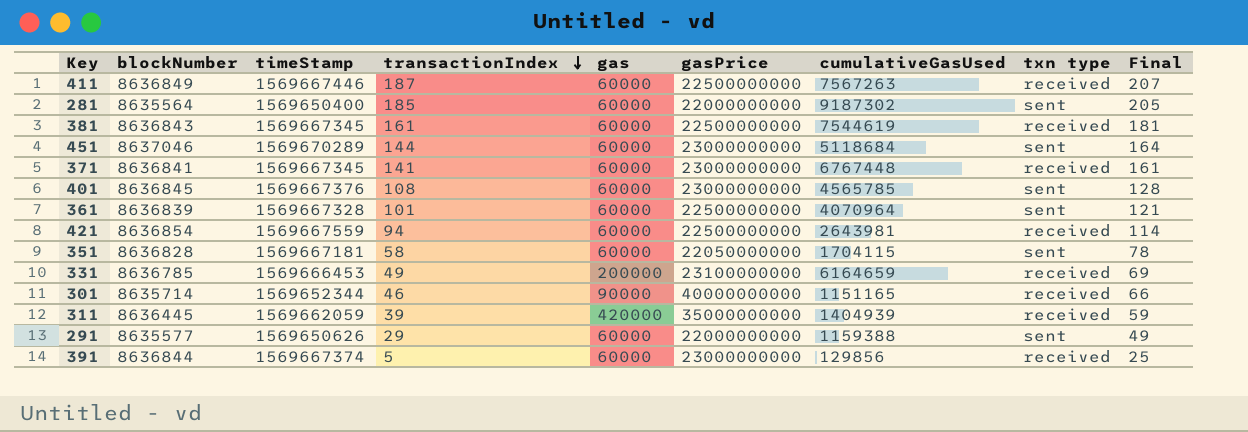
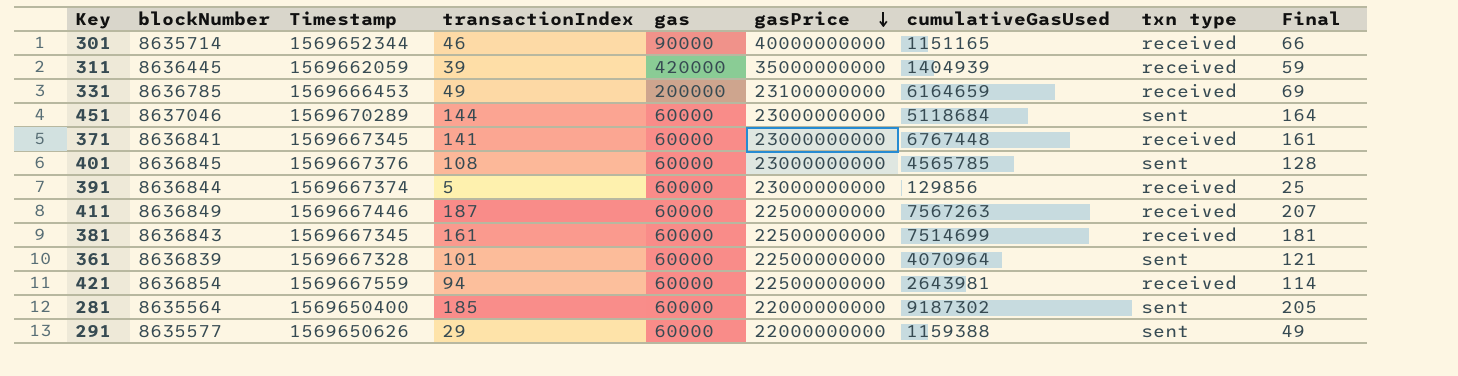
row order: transactionIndex descending -> gasPrice descending
column name: timeStamp -> Timestamp
row 351: 8636828 | 1569667181 | 58 | 60000 | 22050000000 | 1704115 | sent | 78 -> none
381 | cumulativeGasUsed: 7544619 -> 7514699

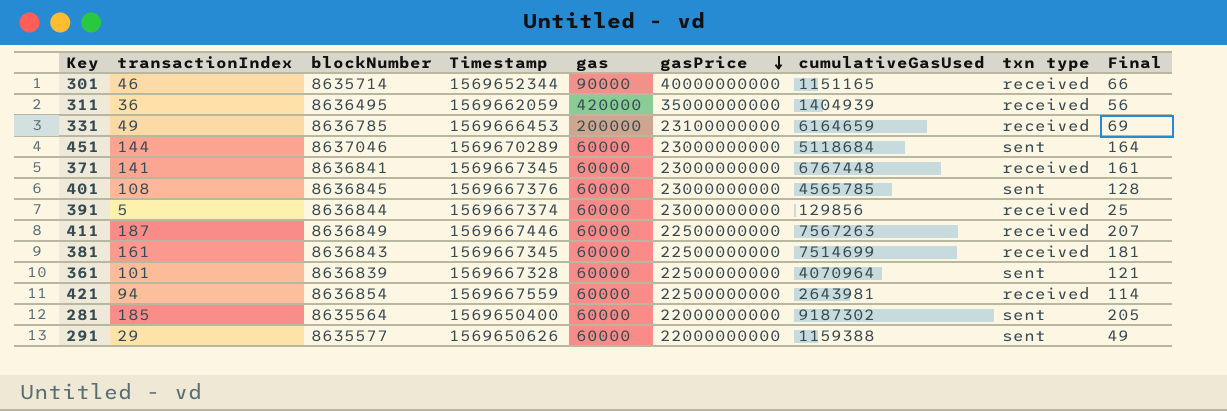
column transactionIndex | position: 4 -> 2
311 | transactionIndex: 39 -> 36
311 | blockNumber: 8636445 -> 8636495
311 | Final: 59 -> 56

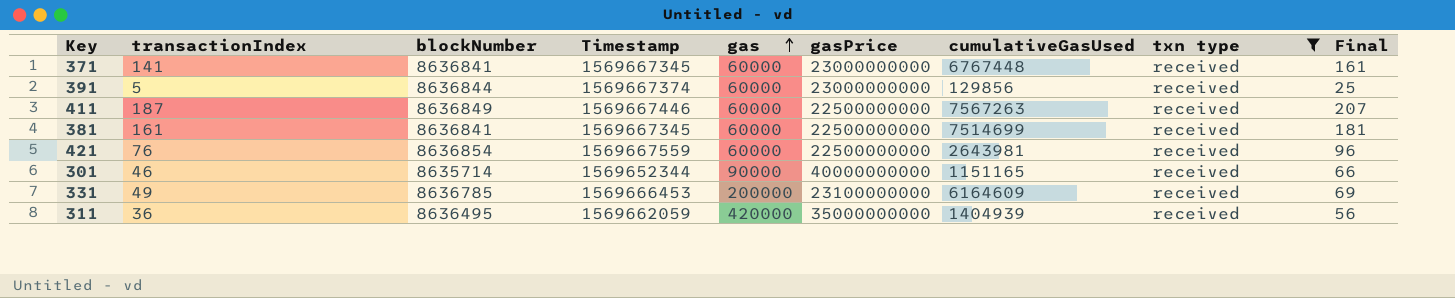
filter: none -> txn type = received
row order: gasPrice descending -> gas ascending
381 | blockNumber: 8636843 -> 8636841
421 | transactionIndex: 94 -> 76
421 | Final: 114 -> 96
331 | cumulativeGasUsed: 6164659 -> 6164609

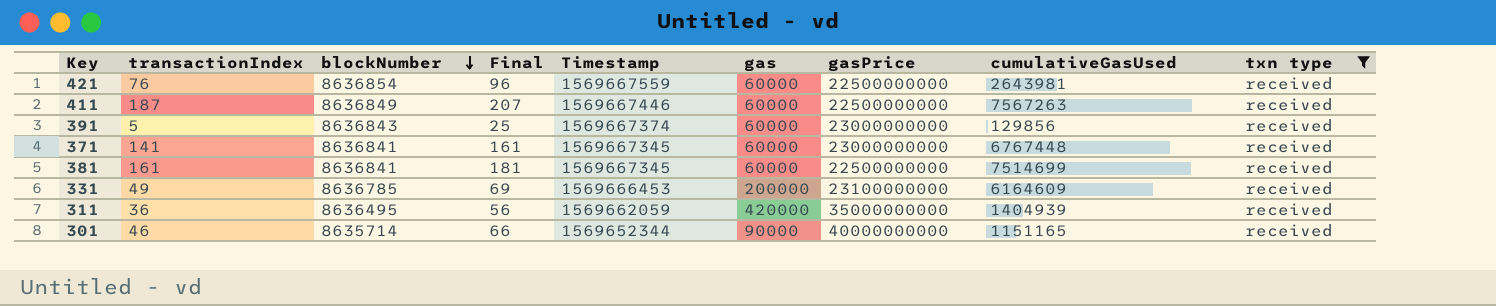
row order: gas ascending -> blockNumber descending
column Final | position: 9 -> 4
391 | blockNumber: 8636844 -> 8636843

